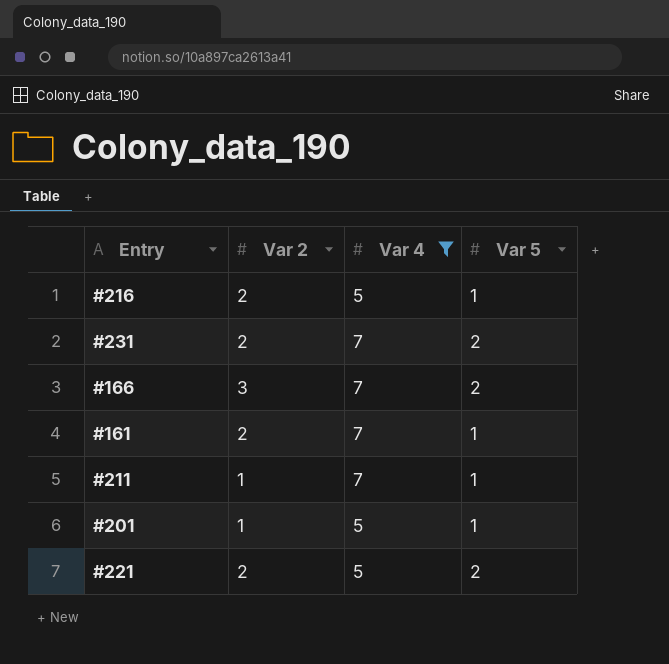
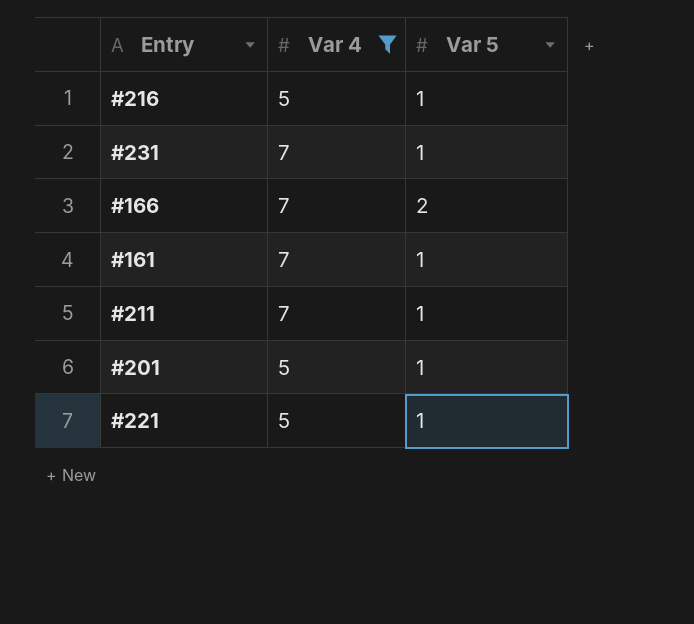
column Var 2 | position: 2 -> none
#231 | Var 5: 2 -> 1
#221 | Var 5: 2 -> 1

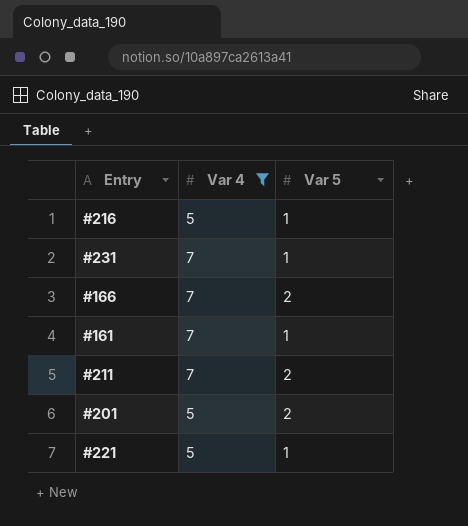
#211 | Var 5: 1 -> 2
#201 | Var 5: 1 -> 2

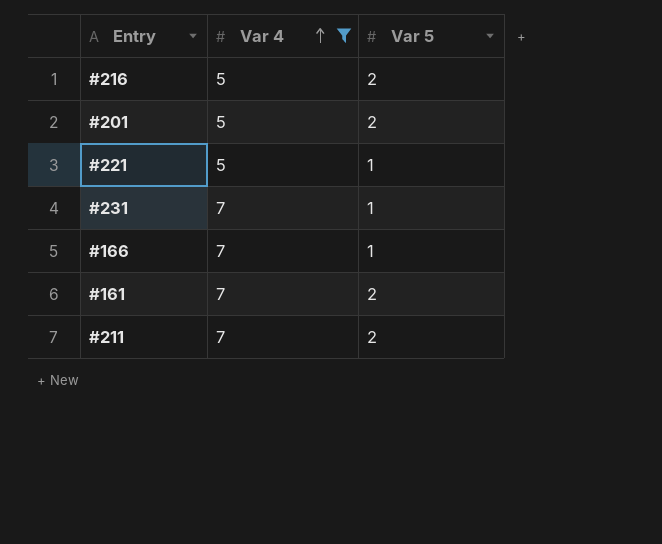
row order: none -> Var 4 ascending
#216 | Var 5: 1 -> 2
#166 | Var 5: 2 -> 1
#161 | Var 5: 1 -> 2

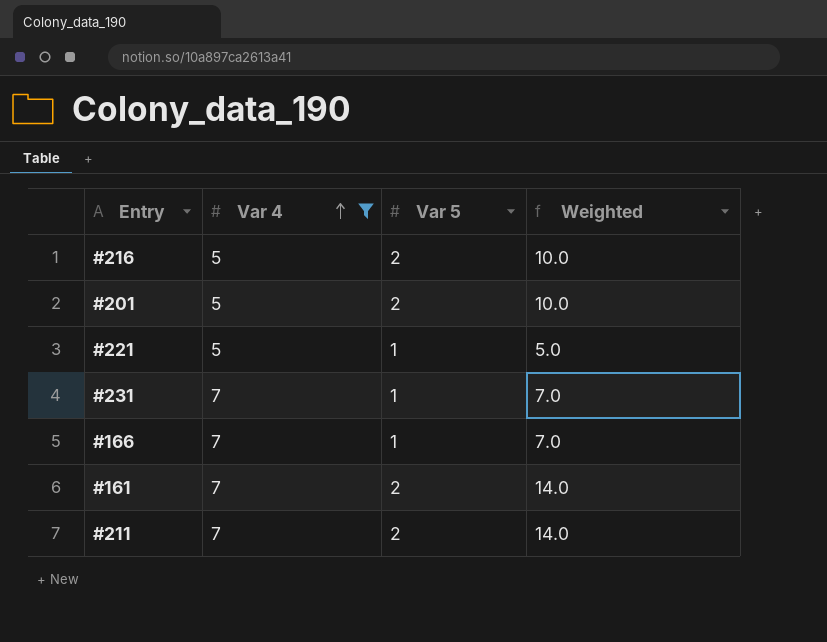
column Weighted | formula: none -> [Var 4] * [Var 5]

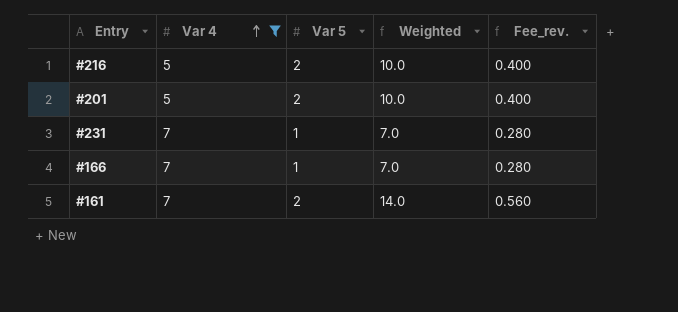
column Fee_rev. | formula: none -> [Weighted] * 0.04
row #221: 5 | 1 | 5.0 -> none
row #211: 7 | 2 | 14.0 -> none

